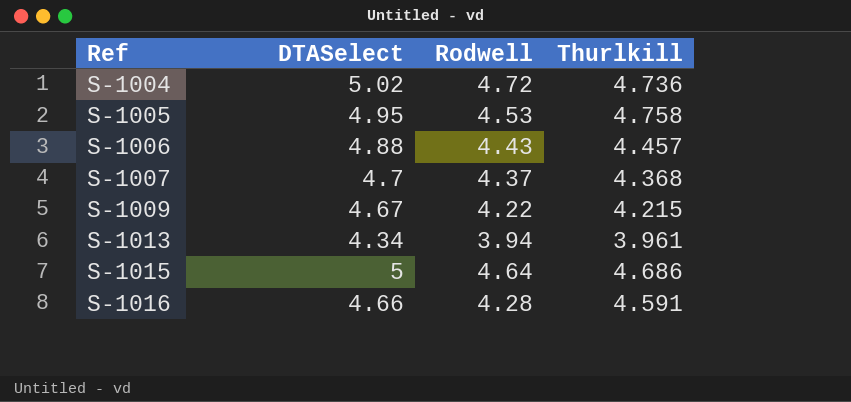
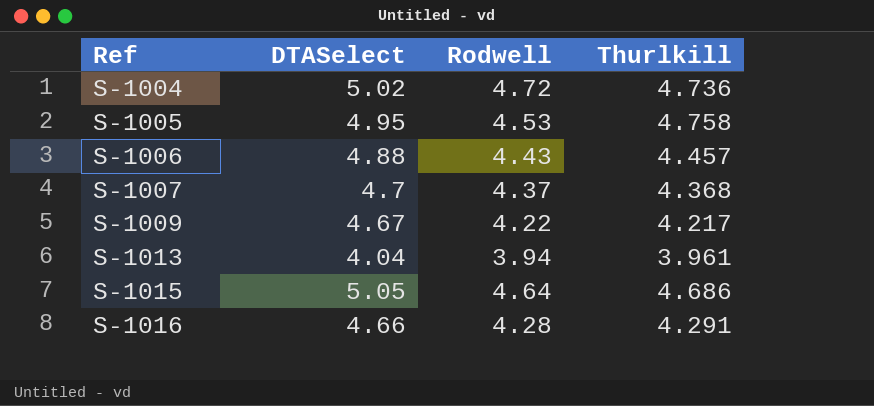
S-1009 | Thurlkill: 4.215 -> 4.217
S-1013 | DTASelect: 4.34 -> 4.04
S-1015 | DTASelect: 5 -> 5.05
S-1016 | Thurlkill: 4.591 -> 4.291

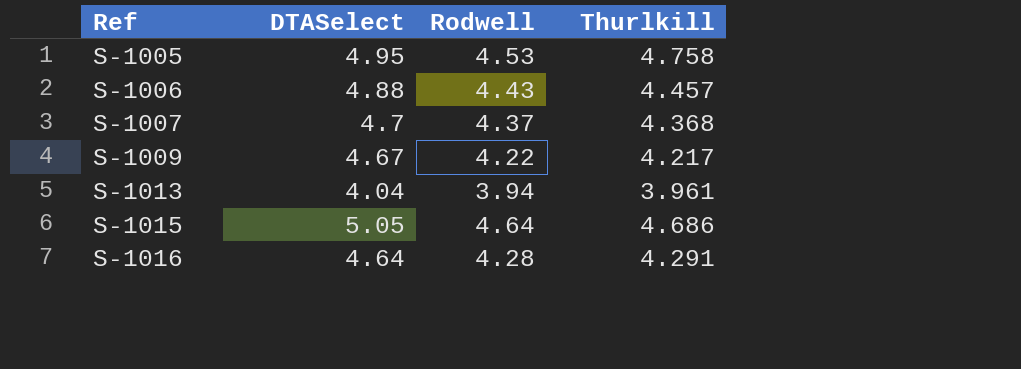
row S-1004: 5.02 | 4.72 | 4.736 -> none
S-1016 | DTASelect: 4.66 -> 4.64

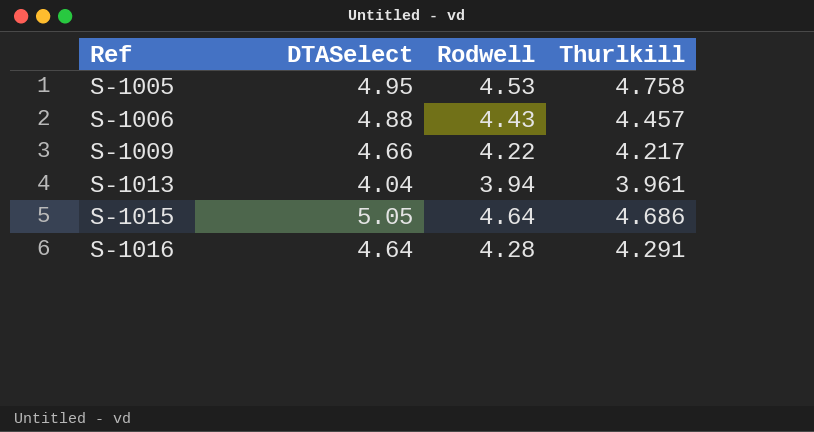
row S-1007: 4.7 | 4.37 | 4.368 -> none
S-1009 | DTASelect: 4.67 -> 4.66

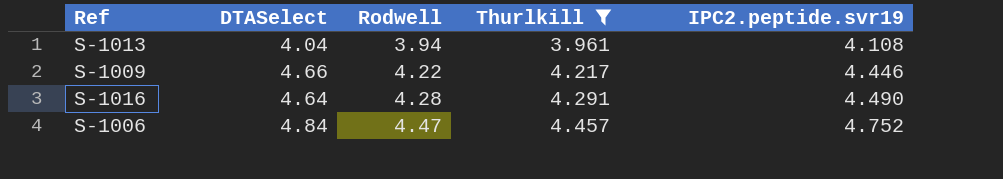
filter: none -> Thurlkill <= 4.457
row order: Ref ascending -> Rodwell ascending
column IPC2.peptide.svr19 | position: none -> 5
S-1006 | DTASelect: 4.88 -> 4.84
S-1006 | Rodwell: 4.43 -> 4.47

